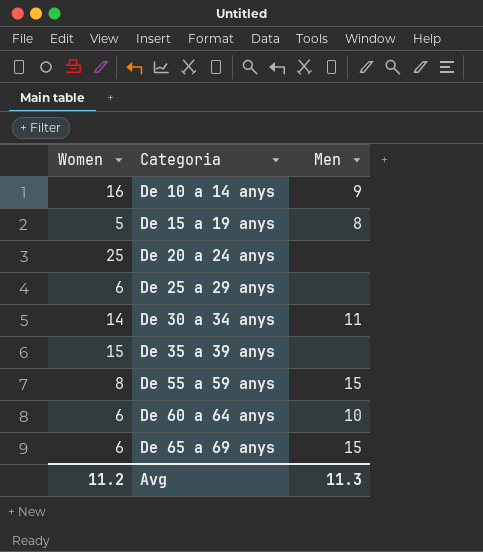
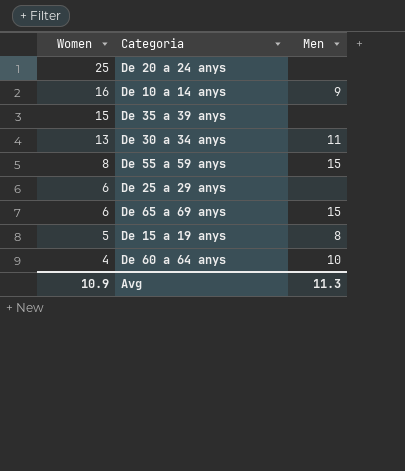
row order: Categoria ascending -> Women descending
De 30 a 34 anys | Women: 14 -> 13
De 60 a 64 anys | Women: 6 -> 4
Avg | Women: 11.2 -> 10.9

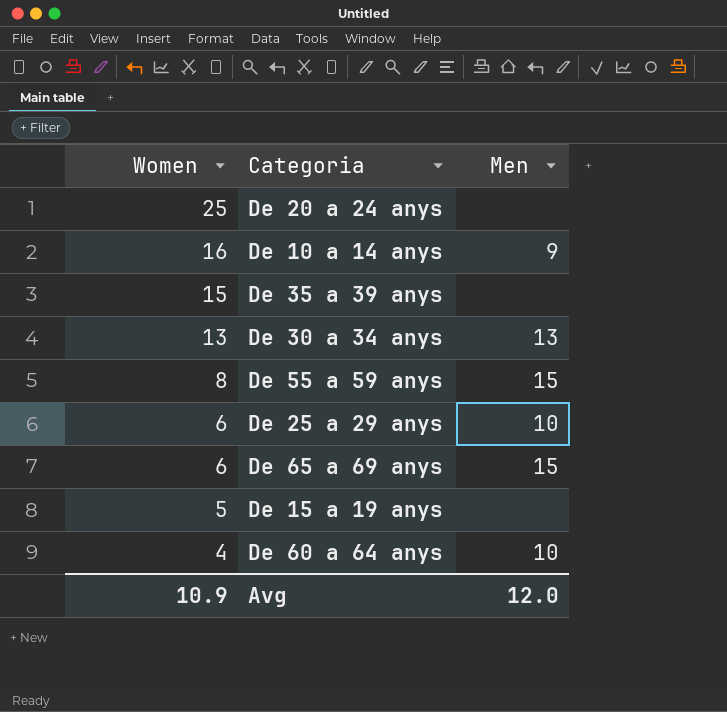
De 30 a 34 anys | Men: 11 -> 13
De 25 a 29 anys | Men: none -> 10
De 15 a 19 anys | Men: 8 -> none
Avg | Men: 11.3 -> 12.0

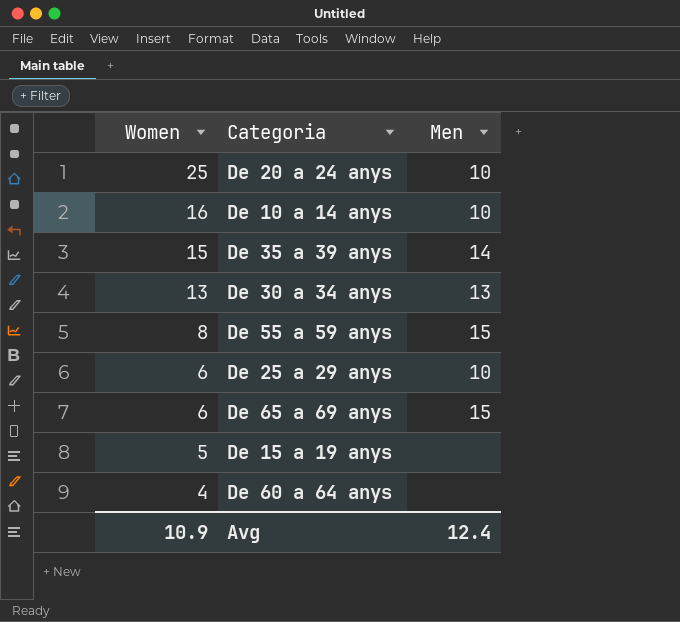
De 20 a 24 anys | Men: none -> 10
De 10 a 14 anys | Men: 9 -> 10
De 35 a 39 anys | Men: none -> 14
De 60 a 64 anys | Men: 10 -> none
Avg | Men: 12.0 -> 12.4

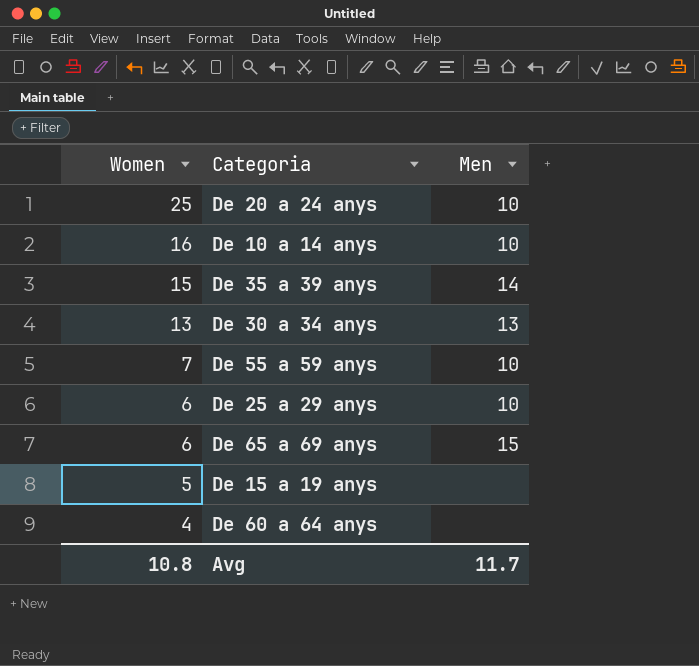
De 55 a 59 anys | Women: 8 -> 7
De 55 a 59 anys | Men: 15 -> 10
Avg | Women: 10.9 -> 10.8
Avg | Men: 12.4 -> 11.7

